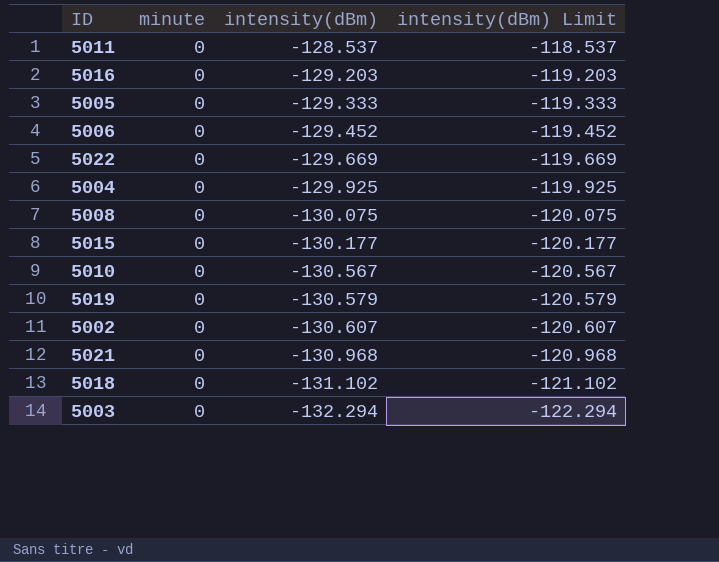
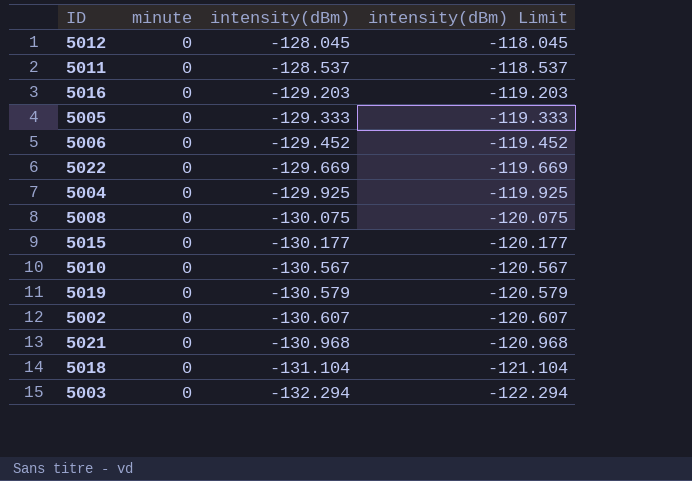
row 5012: none -> 0 | -128.045 | -118.045
5018 | intensity(dBm): -131.102 -> -131.104
5018 | intensity(dBm) Limit: -121.102 -> -121.104

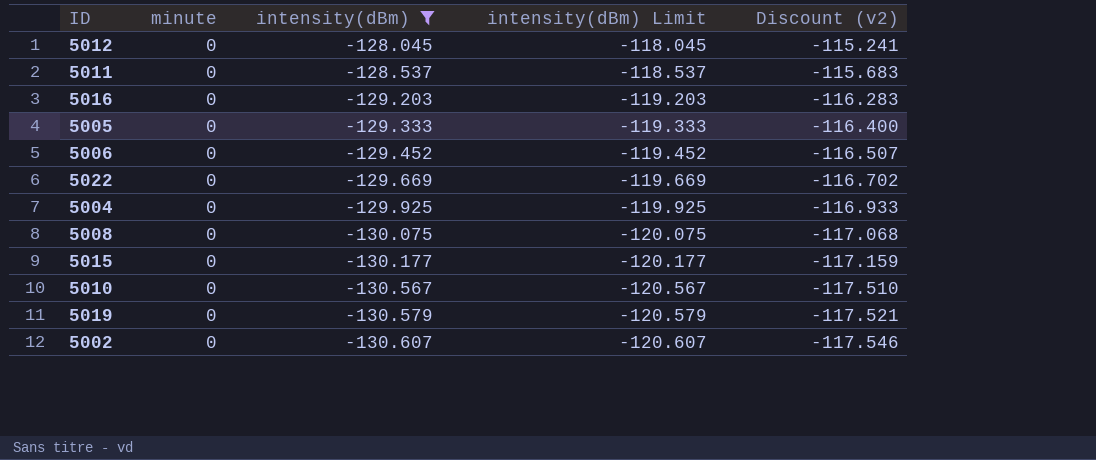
filter: none -> intensity(dBm) >= -130.607
column Discount (v2) | formula: none -> [intensity(dBm)] * 0.9

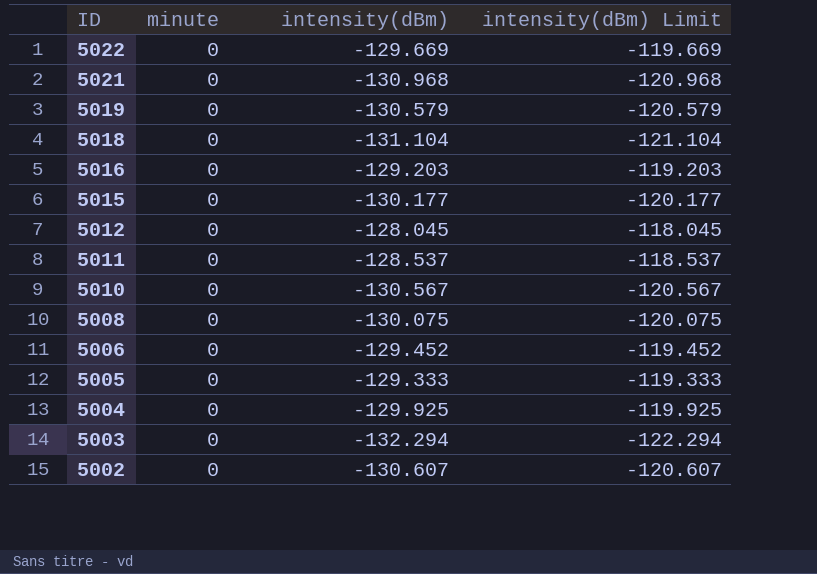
filter: intensity(dBm) >= -130.607 -> none
row order: intensity(dBm) descending -> ID descending
column Discount (v2) | formula: [intensity(dBm)] * 0.9 -> none

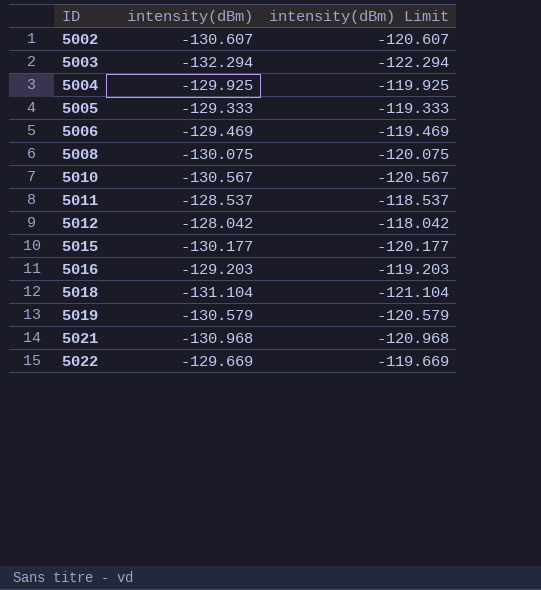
row order: ID descending -> ID ascending
column minute | position: 2 -> none
5006 | intensity(dBm): -129.452 -> -129.469
5006 | intensity(dBm) Limit: -119.452 -> -119.469
5012 | intensity(dBm): -128.045 -> -128.042
5012 | intensity(dBm) Limit: -118.045 -> -118.042

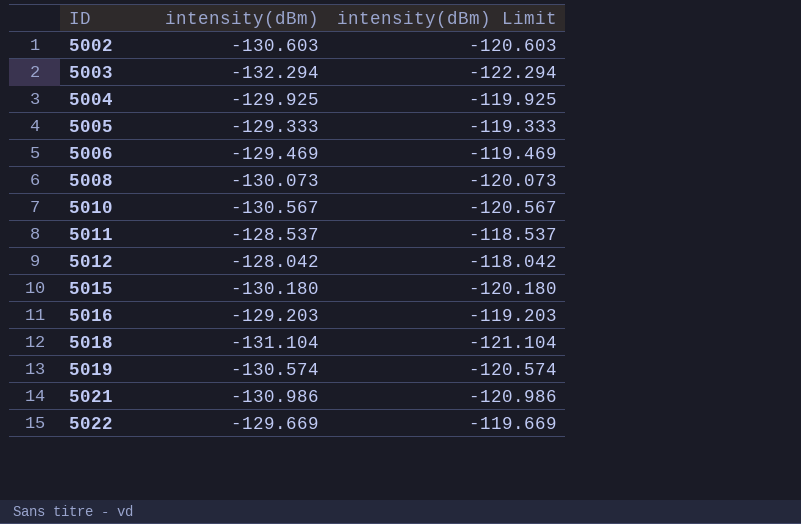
5002 | intensity(dBm): -130.607 -> -130.603
5002 | intensity(dBm) Limit: -120.607 -> -120.603
5008 | intensity(dBm): -130.075 -> -130.073
5008 | intensity(dBm) Limit: -120.075 -> -120.073
5015 | intensity(dBm): -130.177 -> -130.180
5015 | intensity(dBm) Limit: -120.177 -> -120.180
5019 | intensity(dBm): -130.579 -> -130.574
5019 | intensity(dBm) Limit: -120.579 -> -120.574
5021 | intensity(dBm): -130.968 -> -130.986
5021 | intensity(dBm) Limit: -120.968 -> -120.986

